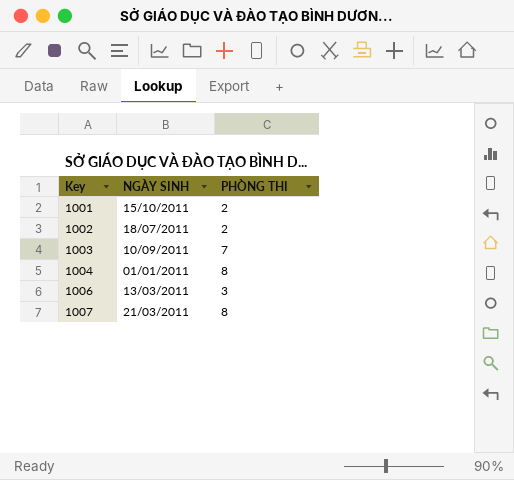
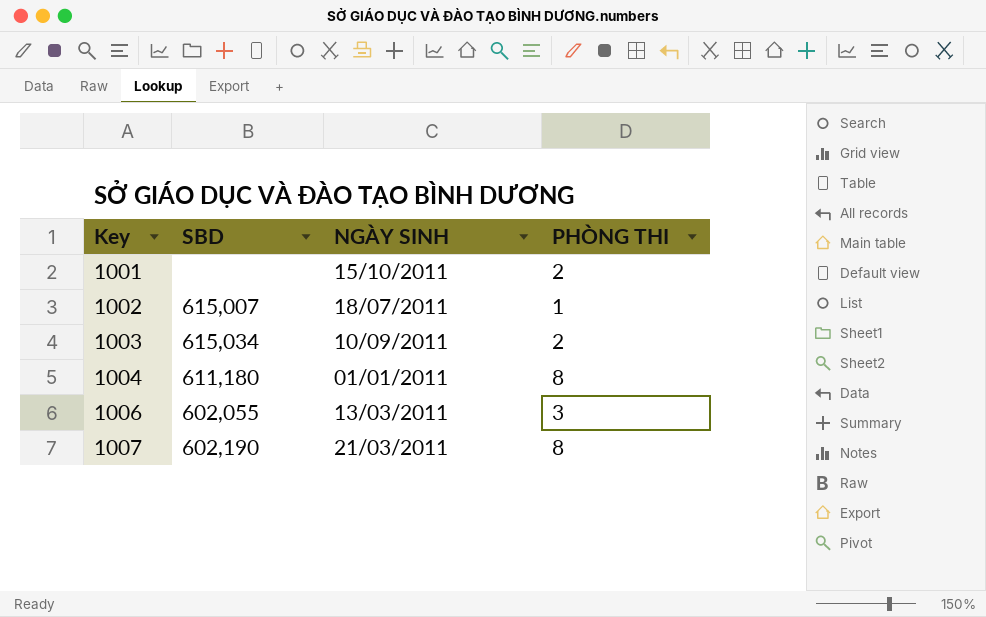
column SBD | position: none -> 2
1002 | PHÒNG THI: 2 -> 1
1003 | PHÒNG THI: 7 -> 2

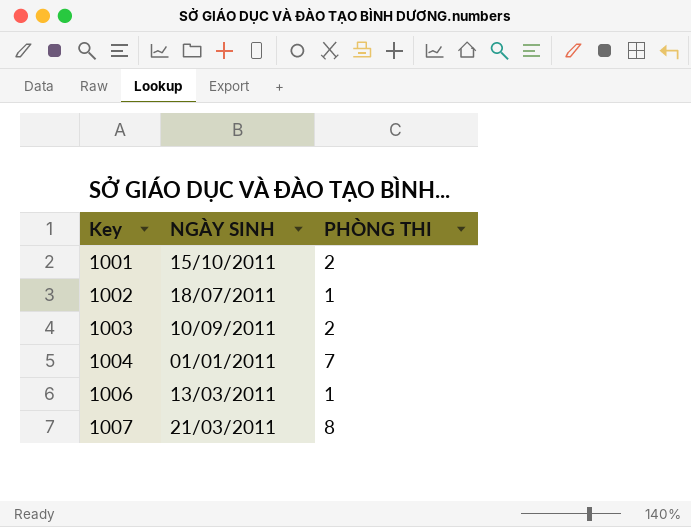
column SBD | position: 2 -> none
1004 | PHÒNG THI: 8 -> 7
1006 | PHÒNG THI: 3 -> 1

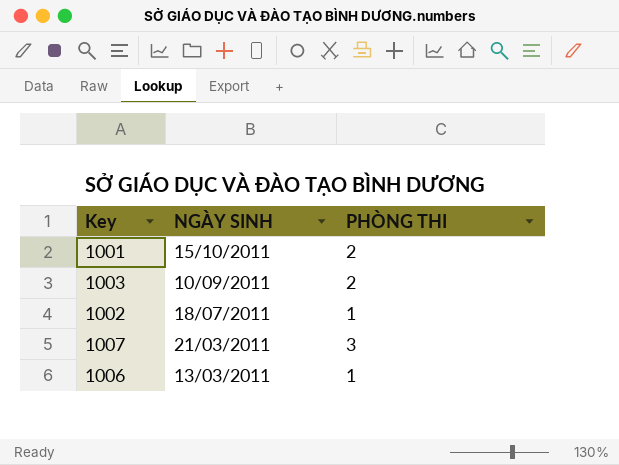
row order: Key ascending -> NGÀY SINH descending
row 1004: 01/01/2011 | 7 -> none
1007 | PHÒNG THI: 8 -> 3

